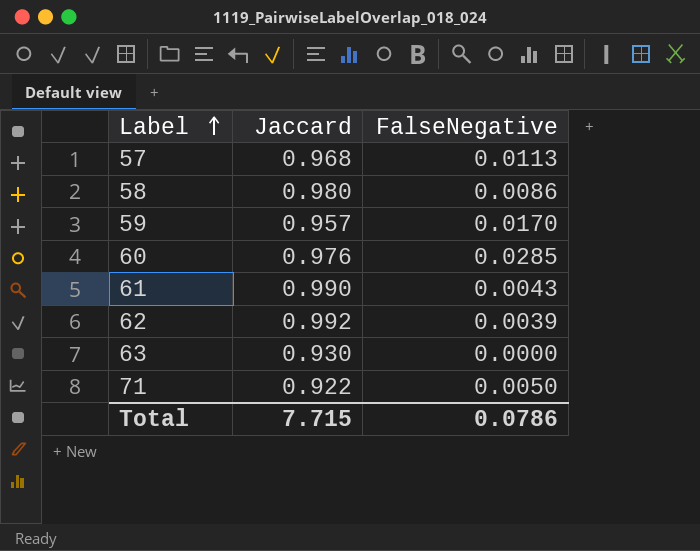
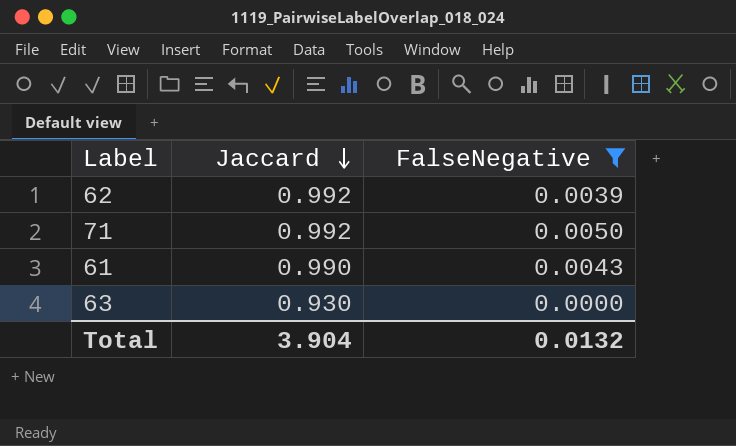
filter: none -> FalseNegative <= 0.0050
row order: Label ascending -> Jaccard descending
71 | Jaccard: 0.922 -> 0.992
Total | Jaccard: 7.715 -> 3.904
Total | FalseNegative: 0.0786 -> 0.0132

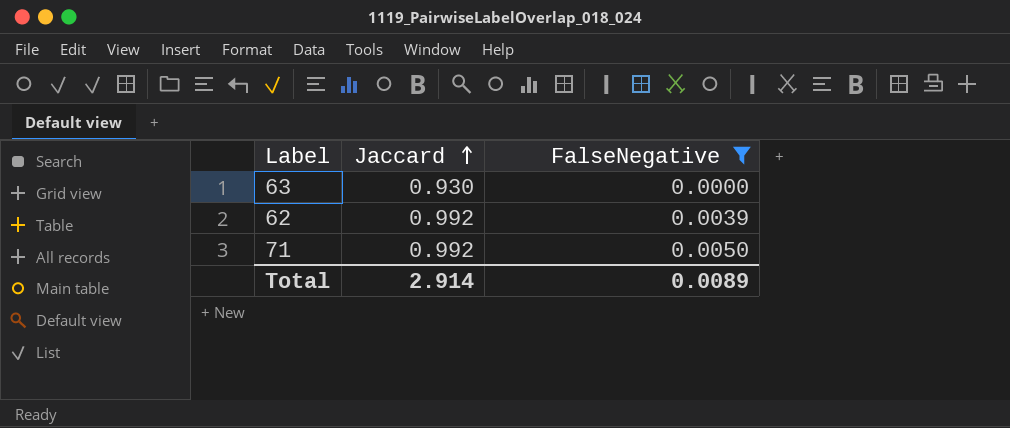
row order: Jaccard descending -> Jaccard ascending
row 61: 0.990 | 0.0043 -> none
Total | Jaccard: 3.904 -> 2.914
Total | FalseNegative: 0.0132 -> 0.0089

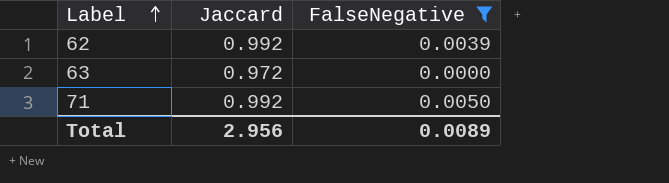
row order: Jaccard ascending -> Label ascending
63 | Jaccard: 0.930 -> 0.972
Total | Jaccard: 2.914 -> 2.956

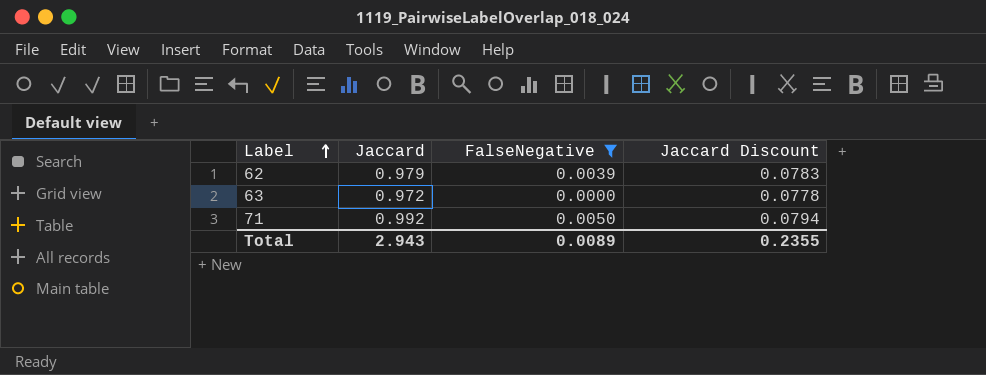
column Jaccard Discount | formula: none -> [Jaccard] * 0.08
62 | Jaccard: 0.992 -> 0.979
Total | Jaccard: 2.956 -> 2.943

